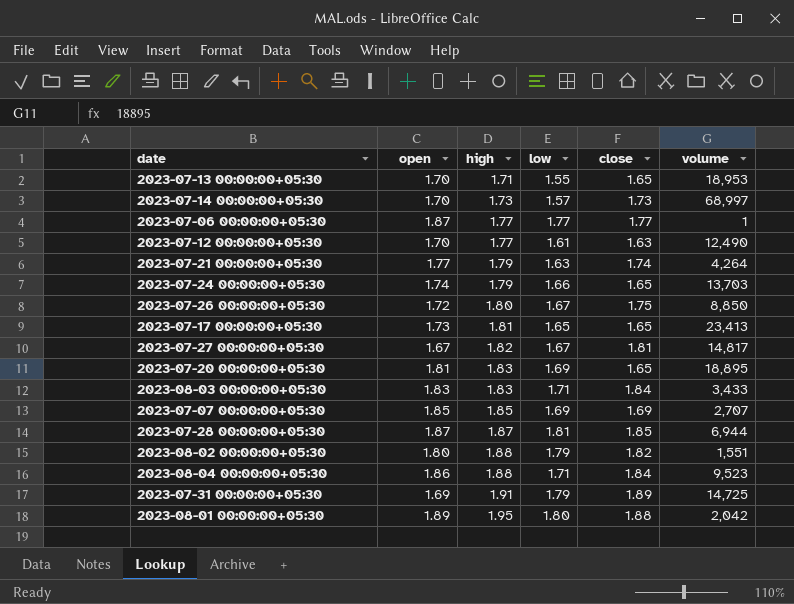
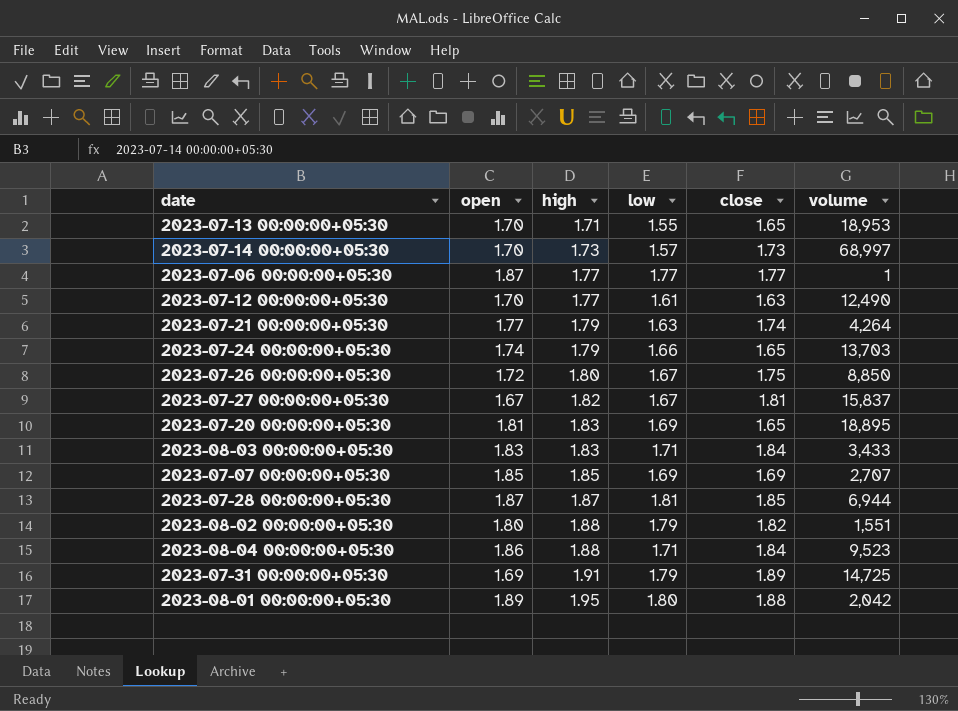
row 2023-07-17 00:00:00+05:30: 1.73 | 1.81 | 1.65 | 1.65 | 23,413 -> none
2023-07-27 00:00:00+05:30 | volume: 14,817 -> 15,837

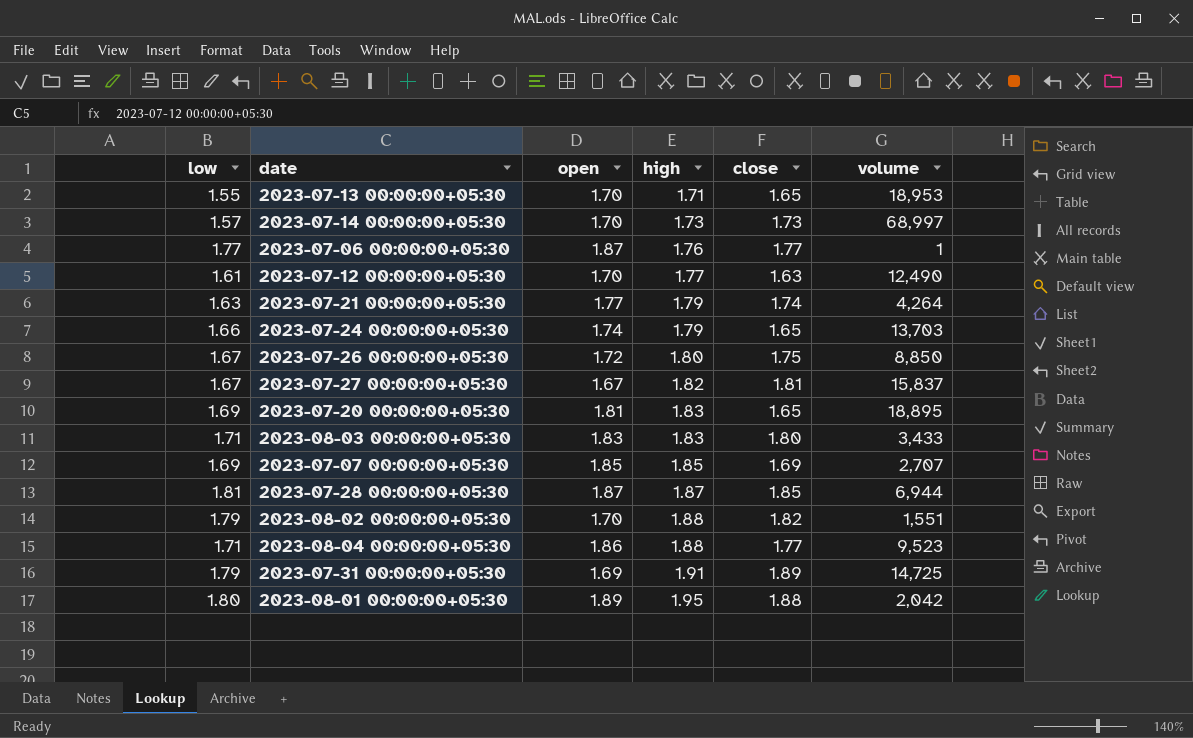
column low | position: 4 -> 1
2023-07-06 00:00:00+05:30 | high: 1.77 -> 1.76
2023-08-03 00:00:00+05:30 | close: 1.84 -> 1.80
2023-08-02 00:00:00+05:30 | open: 1.80 -> 1.70
2023-08-04 00:00:00+05:30 | close: 1.84 -> 1.77

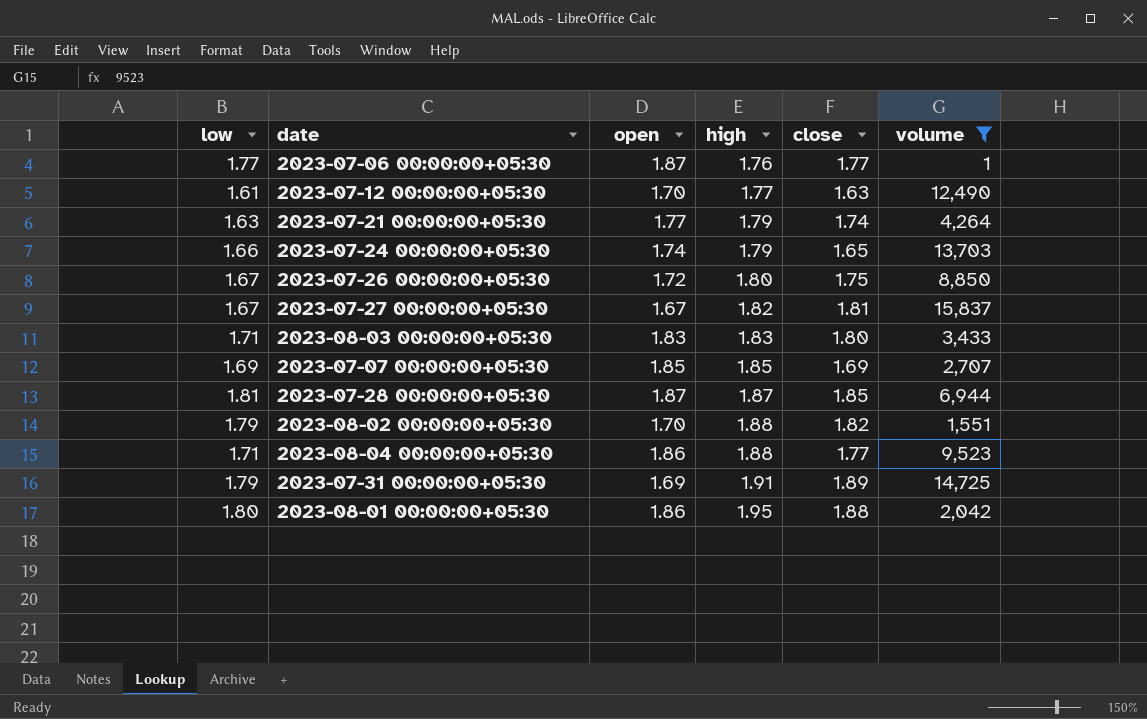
filter: none -> volume <= 15,837
2023-08-01 00:00:00+05:30 | open: 1.89 -> 1.86

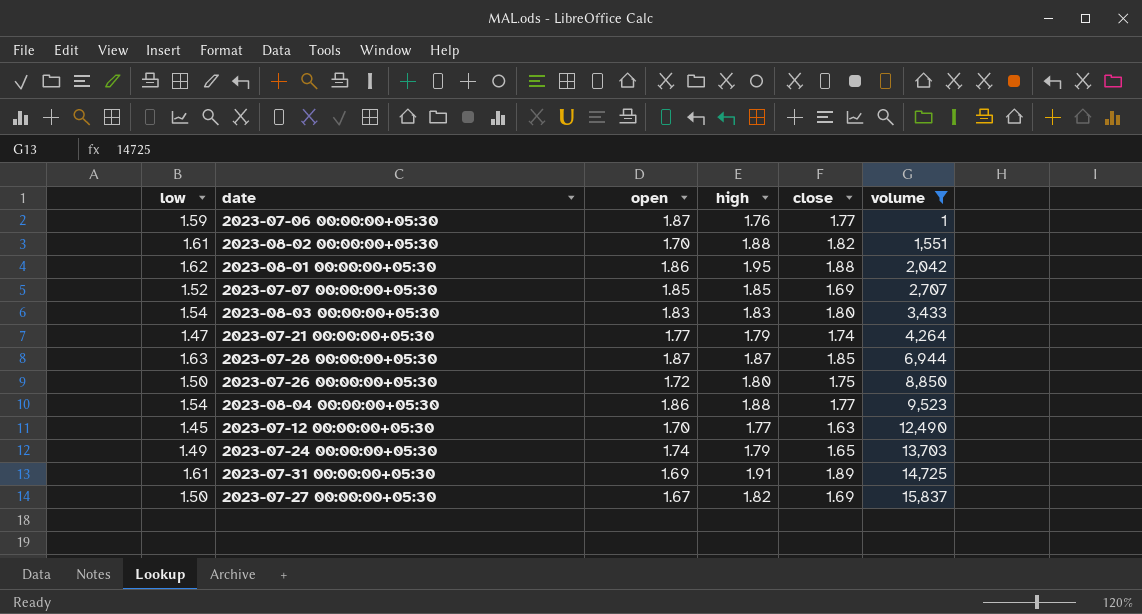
row order: high ascending -> volume ascending
2023-07-06 00:00:00+05:30 | low: 1.77 -> 1.59
2023-08-02 00:00:00+05:30 | low: 1.79 -> 1.61
2023-08-01 00:00:00+05:30 | low: 1.80 -> 1.62
2023-07-07 00:00:00+05:30 | low: 1.69 -> 1.52
2023-08-03 00:00:00+05:30 | low: 1.71 -> 1.54
2023-07-21 00:00:00+05:30 | low: 1.63 -> 1.47
2023-07-28 00:00:00+05:30 | low: 1.81 -> 1.63
2023-07-26 00:00:00+05:30 | low: 1.67 -> 1.50
2023-08-04 00:00:00+05:30 | low: 1.71 -> 1.54
2023-07-12 00:00:00+05:30 | low: 1.61 -> 1.45
2023-07-24 00:00:00+05:30 | low: 1.66 -> 1.49
2023-07-31 00:00:00+05:30 | low: 1.79 -> 1.61
2023-07-27 00:00:00+05:30 | low: 1.67 -> 1.50
2023-07-27 00:00:00+05:30 | close: 1.81 -> 1.69

